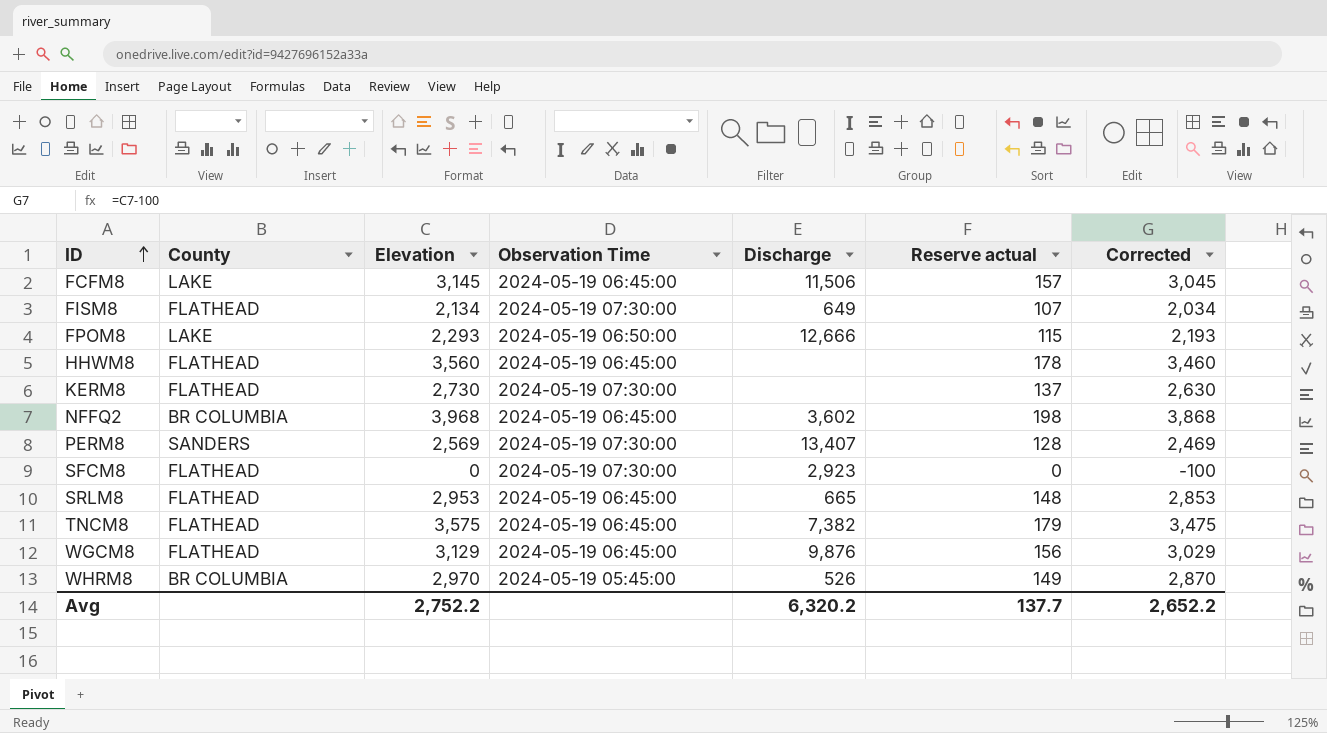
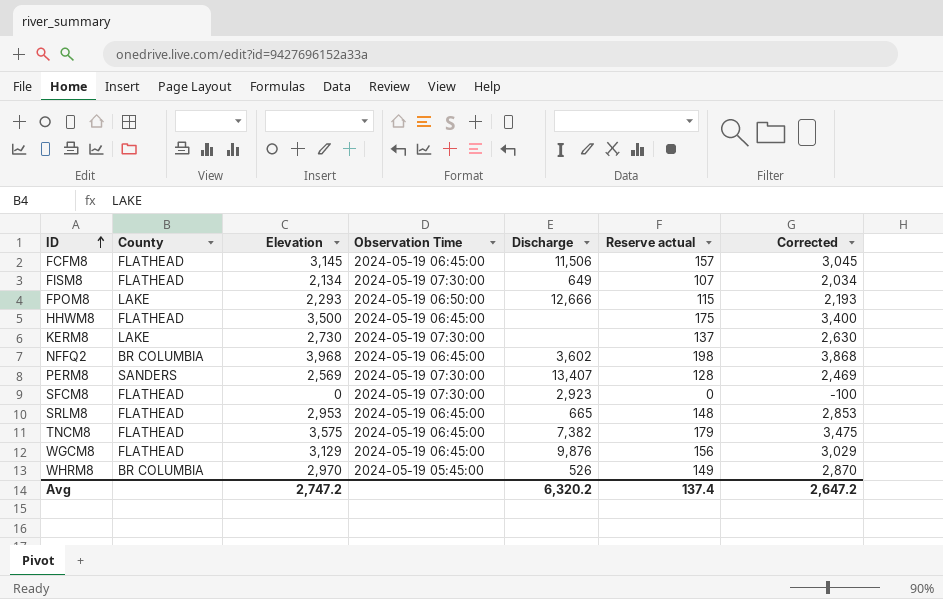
FCFM8 | County: LAKE -> FLATHEAD
HHWM8 | Elevation: 3,560 -> 3,500
HHWM8 | Reserve actual: 178 -> 175
HHWM8 | Corrected: 3,460 -> 3,400
KERM8 | County: FLATHEAD -> LAKE
Avg | Elevation: 2,752.2 -> 2,747.2
Avg | Reserve actual: 137.7 -> 137.4
Avg | Corrected: 2,652.2 -> 2,647.2

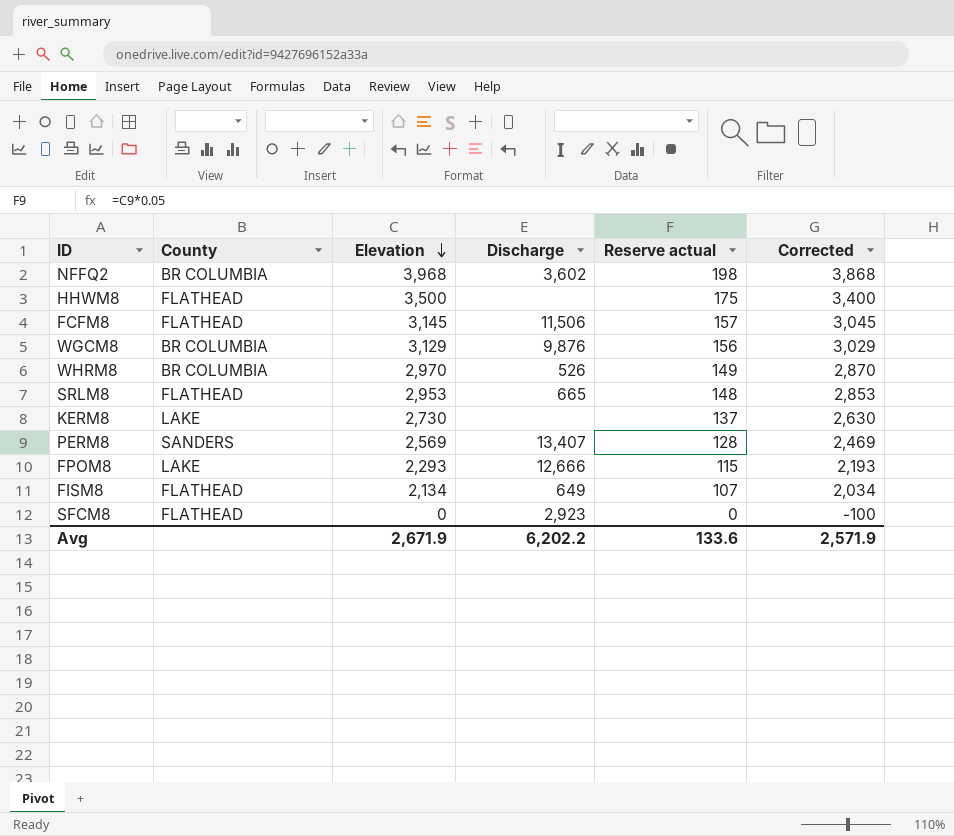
row order: ID ascending -> Elevation descending
column Observation Time | position: 4 -> none
row TNCM8: FLATHEAD | 3,575 | 2024-05-19 06:45:00 | 7,382 | 179 | 3,475 -> none
WGCM8 | County: FLATHEAD -> BR COLUMBIA
Avg | Elevation: 2,747.2 -> 2,671.9
Avg | Discharge: 6,320.2 -> 6,202.2
Avg | Reserve actual: 137.4 -> 133.6
Avg | Corrected: 2,647.2 -> 2,571.9

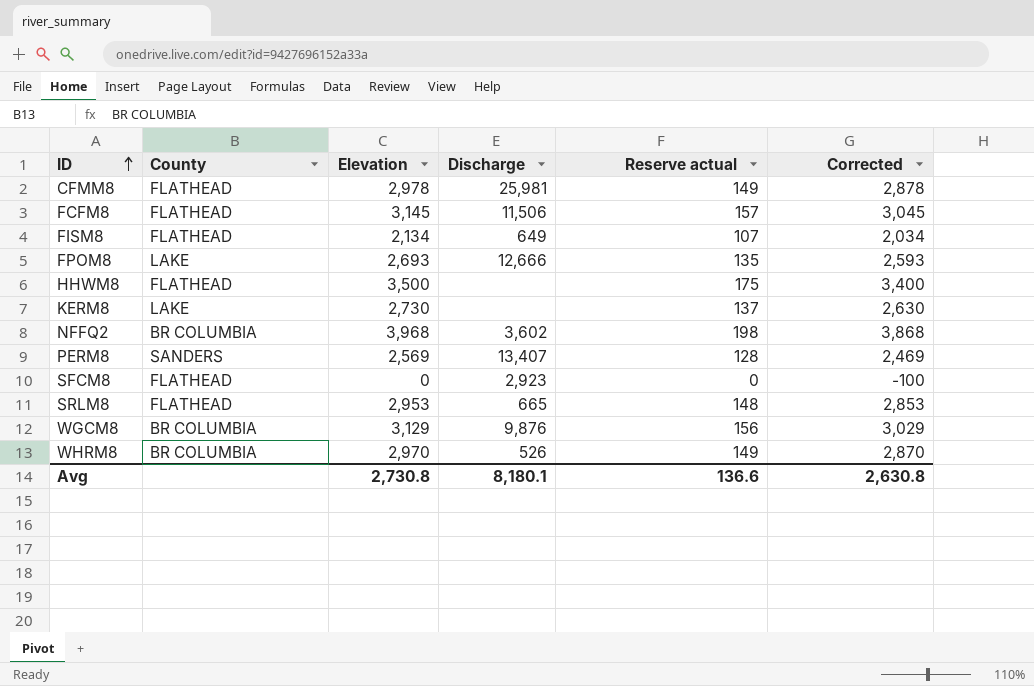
row order: Elevation descending -> ID ascending
row CFMM8: none -> FLATHEAD | 2,978 | 25,981 | 149 | 2,878
FPOM8 | Elevation: 2,293 -> 2,693
FPOM8 | Reserve actual: 115 -> 135
FPOM8 | Corrected: 2,193 -> 2,593
Avg | Elevation: 2,671.9 -> 2,730.8
Avg | Discharge: 6,202.2 -> 8,180.1
Avg | Reserve actual: 133.6 -> 136.6
Avg | Corrected: 2,571.9 -> 2,630.8

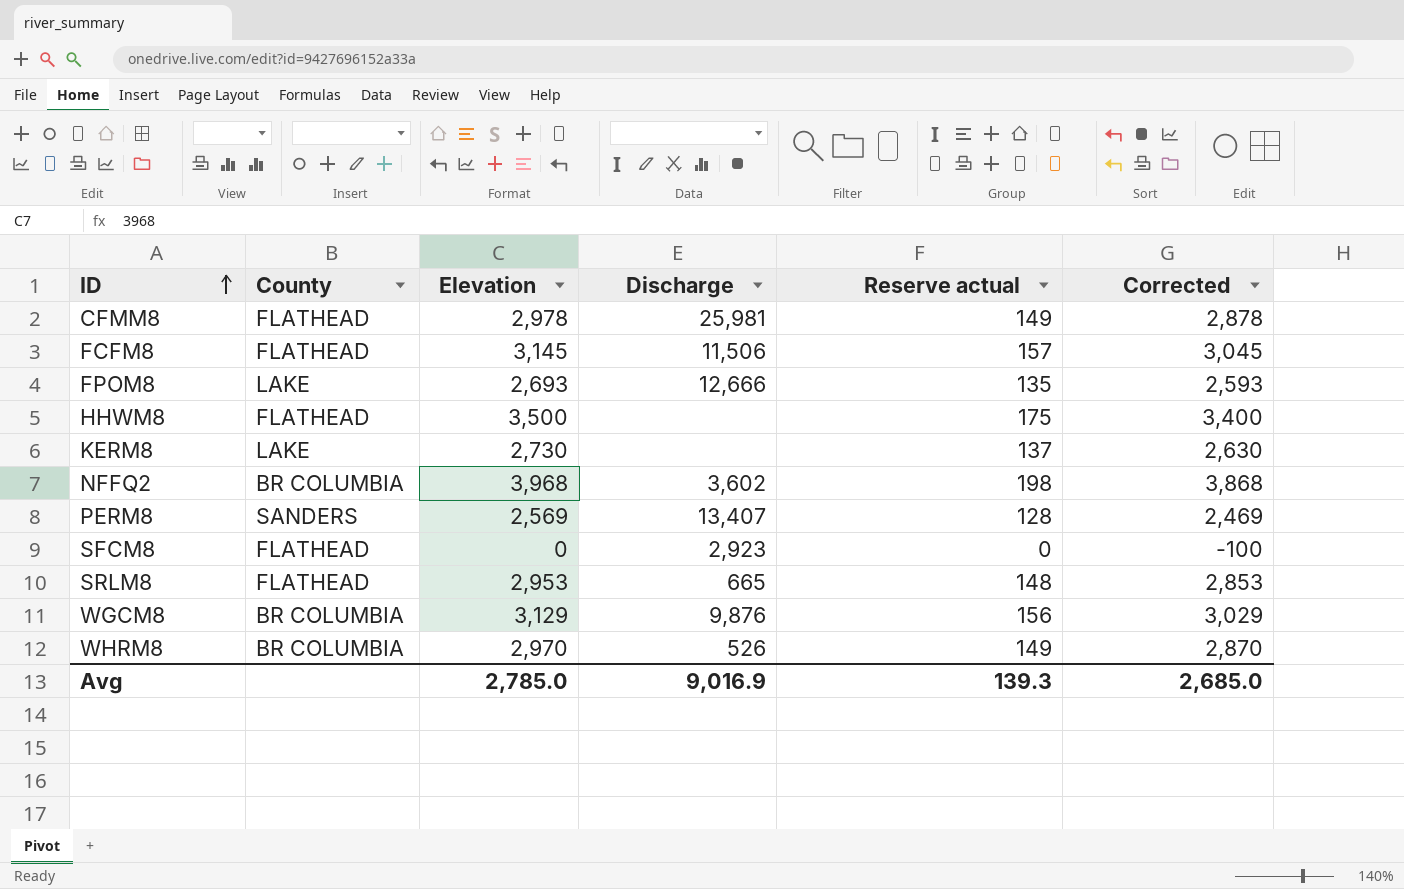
row FISM8: FLATHEAD | 2,134 | 649 | 107 | 2,034 -> none
Avg | Elevation: 2,730.8 -> 2,785.0
Avg | Discharge: 8,180.1 -> 9,016.9
Avg | Reserve actual: 136.6 -> 139.3
Avg | Corrected: 2,630.8 -> 2,685.0

